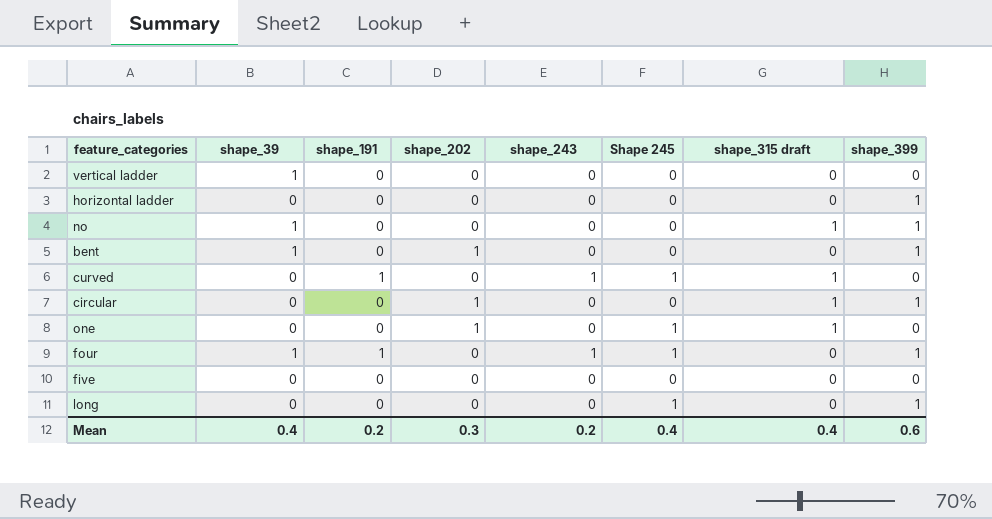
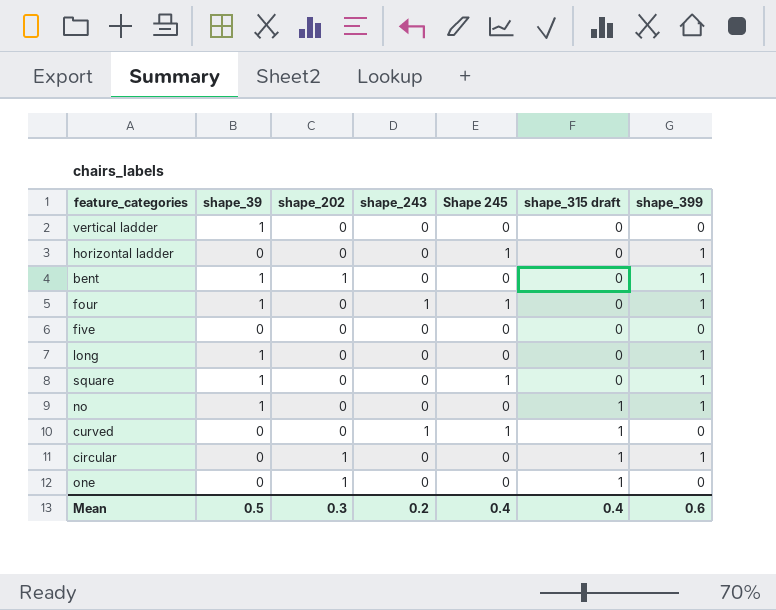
row order: none -> shape_315 draft ascending
column shape_191 | position: 3 -> none
horizontal ladder | Shape 245: 0 -> 1
long | shape_39: 0 -> 1
long | Shape 245: 1 -> 0
row square: none -> 1 | 0 | 0 | 1 | 0 | 1
one | Shape 245: 1 -> 0
Mean | shape_39: 0.4 -> 0.5

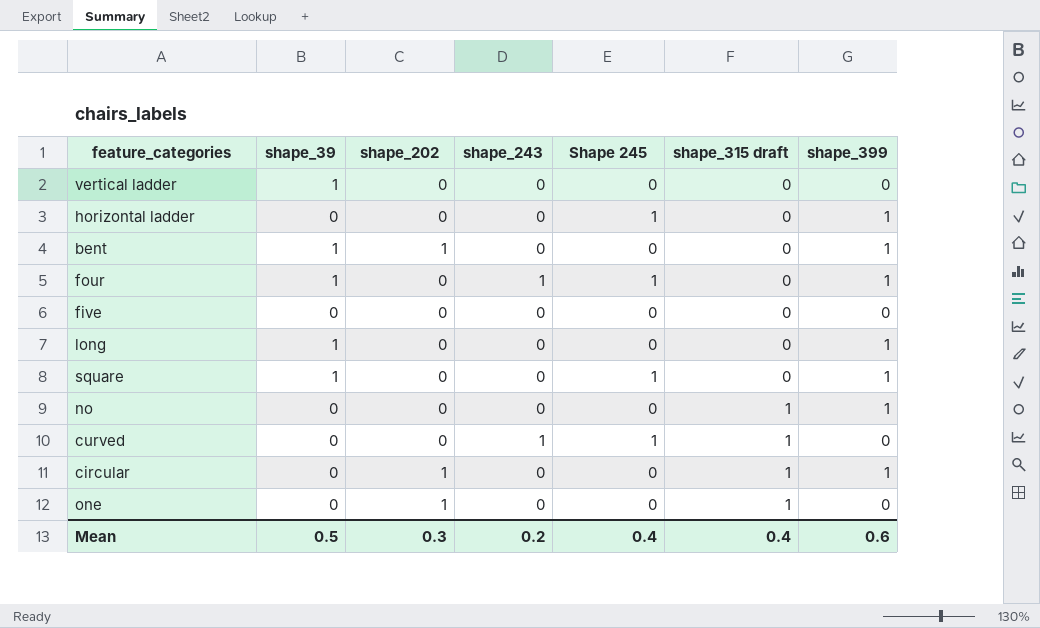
no | shape_39: 1 -> 0

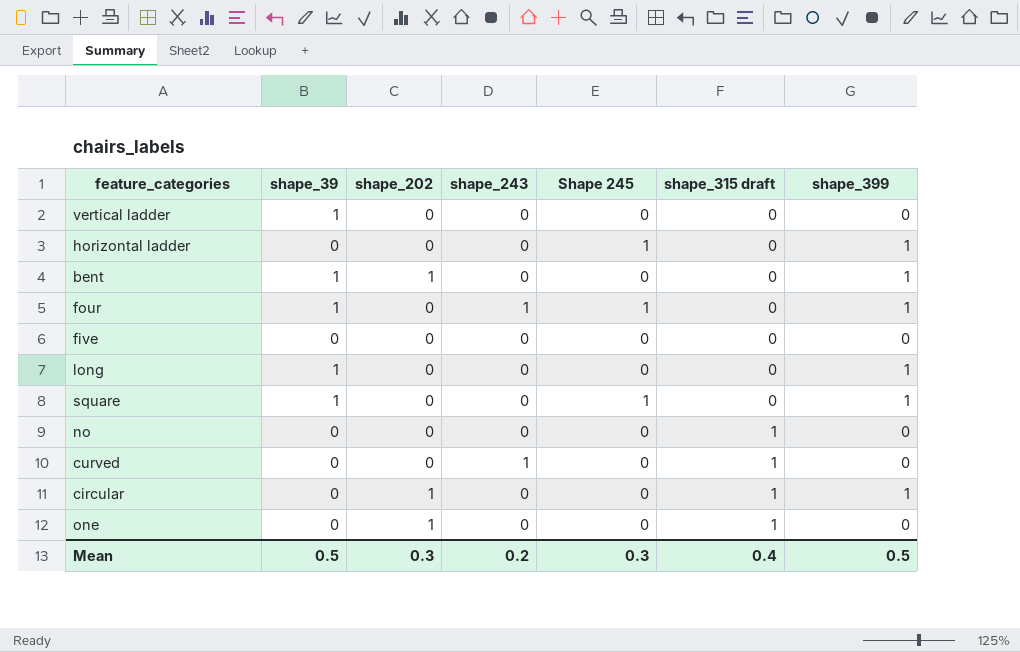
no | shape_399: 1 -> 0
curved | Shape 245: 1 -> 0
Mean | Shape 245: 0.4 -> 0.3
Mean | shape_399: 0.6 -> 0.5

